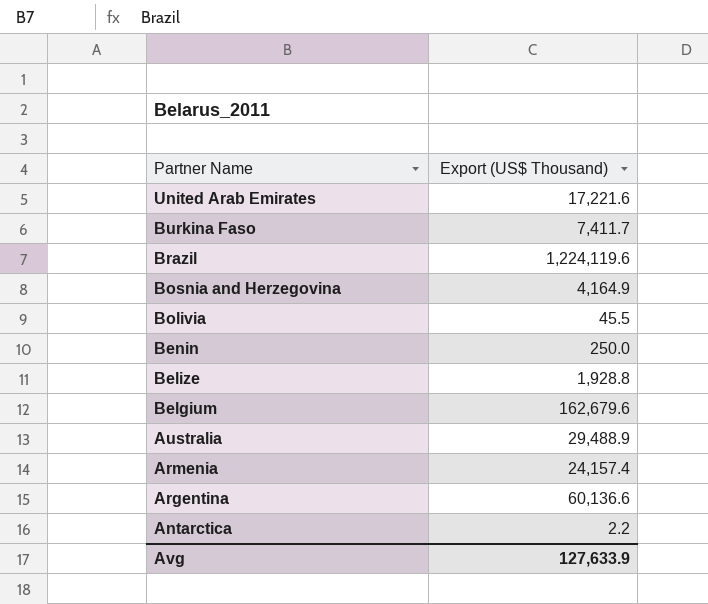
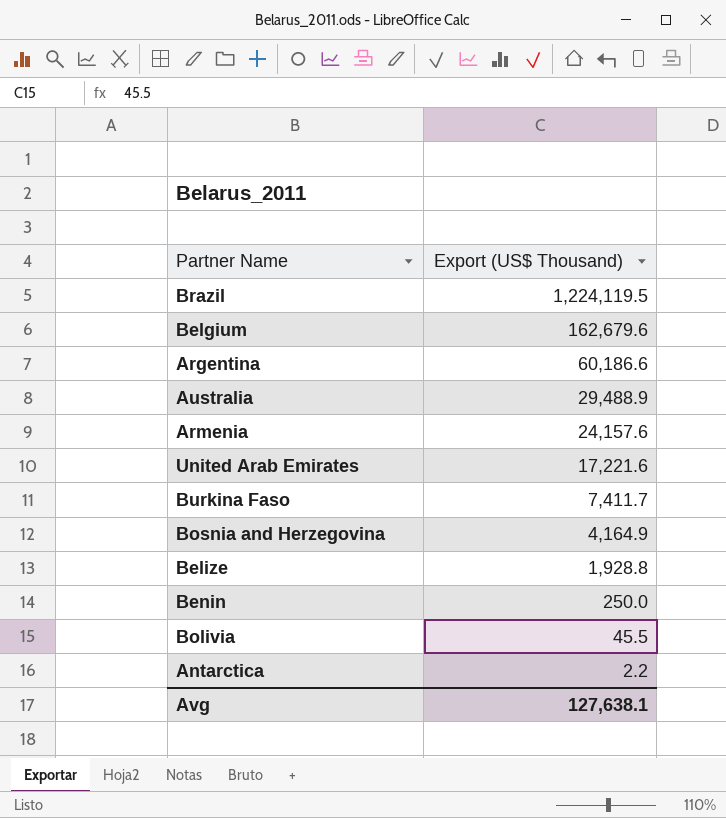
row order: Partner Name descending -> Export (US$ Thousand) descending
Brazil | Export (US$ Thousand): 1,224,119.6 -> 1,224,119.5
Argentina | Export (US$ Thousand): 60,136.6 -> 60,186.6
Armenia | Export (US$ Thousand): 24,157.4 -> 24,157.6
Avg | Export (US$ Thousand): 127,633.9 -> 127,638.1

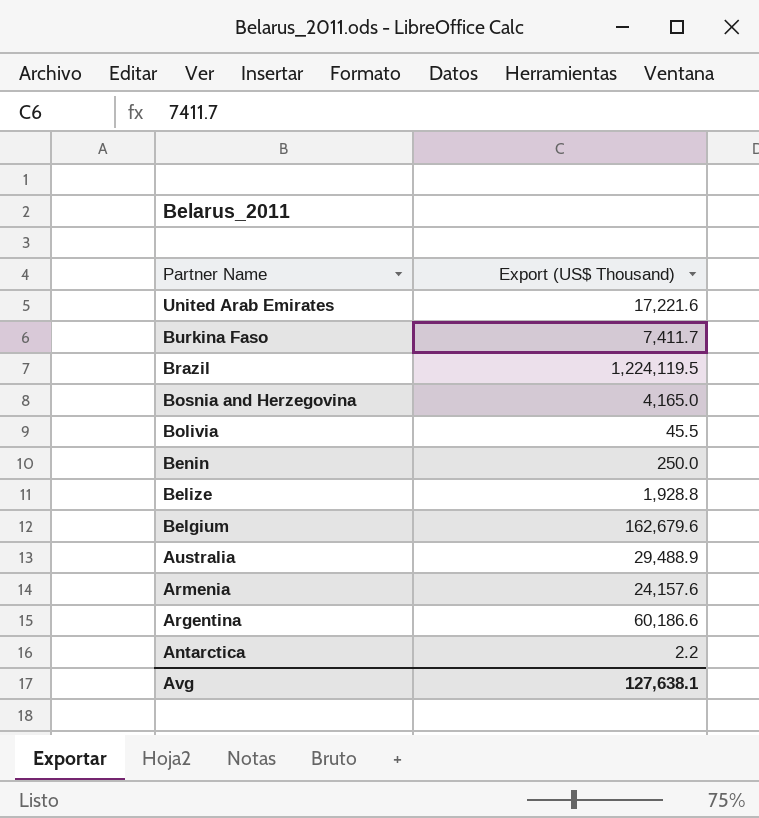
row order: Export (US$ Thousand) descending -> Partner Name descending
Bosnia and Herzegovina | Export (US$ Thousand): 4,164.9 -> 4,165.0

